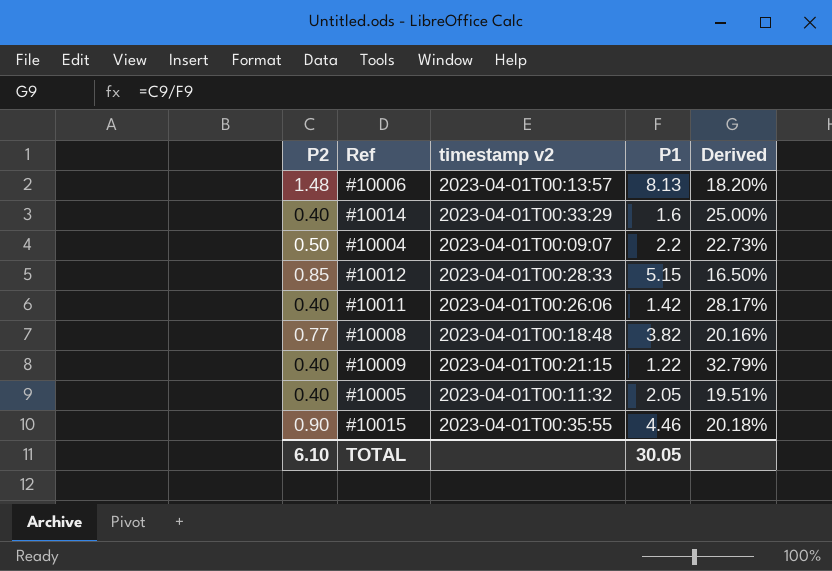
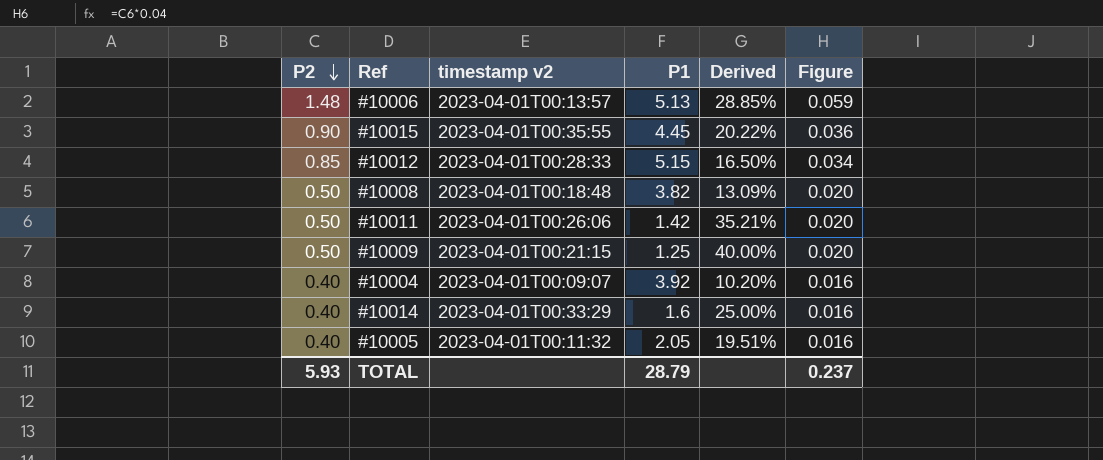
row order: none -> P2 descending
column Figure | formula: none -> [P2] * 0.04
#10006 | P1: 8.13 -> 5.13
#10006 | Derived: 18.20% -> 28.85%
#10015 | P1: 4.46 -> 4.45
#10015 | Derived: 20.18% -> 20.22%
#10008 | P2: 0.77 -> 0.50
#10008 | Derived: 20.16% -> 13.09%
#10011 | P2: 0.40 -> 0.50
#10011 | Derived: 28.17% -> 35.21%
#10009 | P2: 0.40 -> 0.50
#10009 | P1: 1.22 -> 1.25
#10009 | Derived: 32.79% -> 40.00%
#10004 | P2: 0.50 -> 0.40
#10004 | P1: 2.2 -> 3.92
#10004 | Derived: 22.73% -> 10.20%
TOTAL | P2: 6.10 -> 5.93
TOTAL | P1: 30.05 -> 28.79

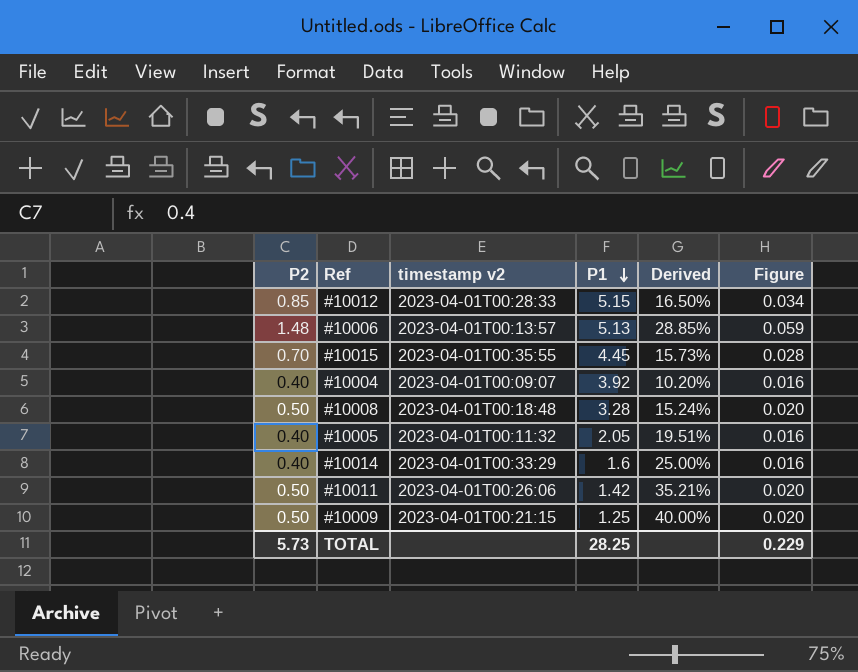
row order: P2 descending -> P1 descending
#10015 | P2: 0.90 -> 0.70
#10015 | Derived: 20.22% -> 15.73%
#10015 | Figure: 0.036 -> 0.028
#10008 | P1: 3.82 -> 3.28
#10008 | Derived: 13.09% -> 15.24%
TOTAL | P2: 5.93 -> 5.73
TOTAL | P1: 28.79 -> 28.25
TOTAL | Figure: 0.237 -> 0.229

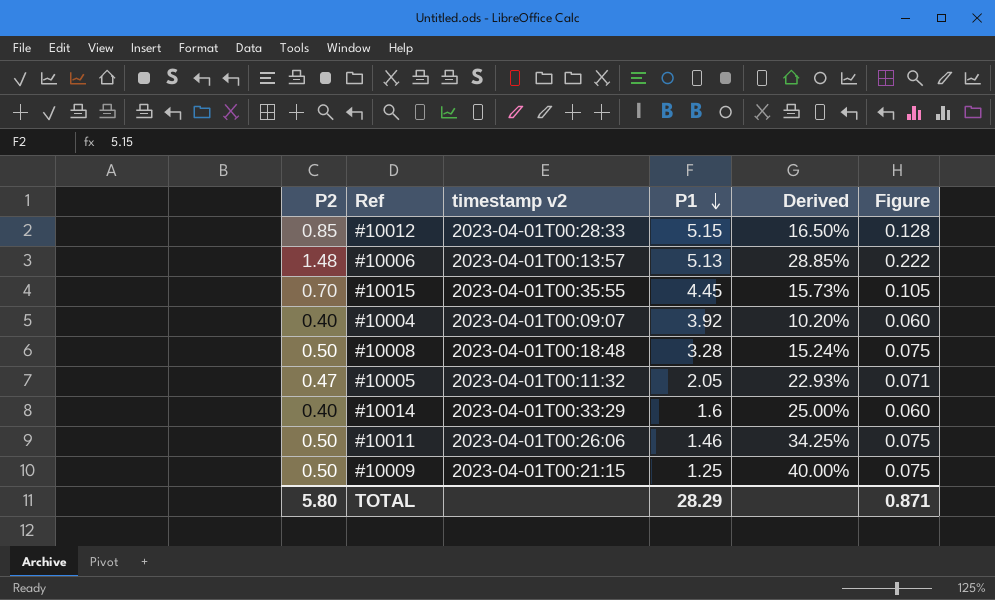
column Figure | formula: [P2] * 0.04 -> [P2] * 0.15
#10005 | P2: 0.40 -> 0.47
#10005 | Derived: 19.51% -> 22.93%
#10011 | P1: 1.42 -> 1.46
#10011 | Derived: 35.21% -> 34.25%
TOTAL | P2: 5.73 -> 5.80
TOTAL | P1: 28.25 -> 28.29
TOTAL | Figure: 0.229 -> 0.871

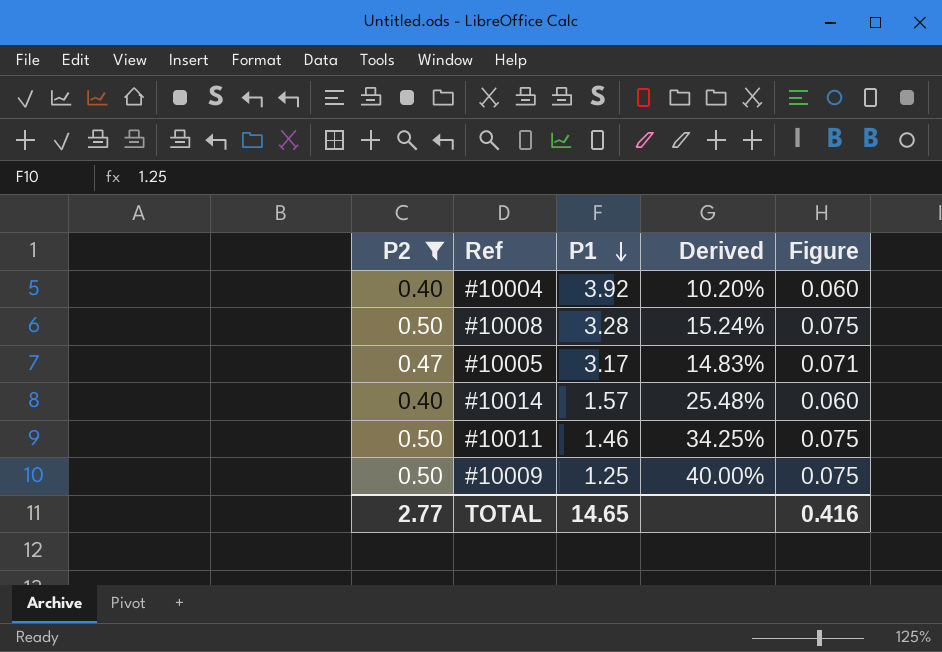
filter: none -> P2 <= 0.50
column timestamp v2 | position: 3 -> none
#10005 | P1: 2.05 -> 3.17
#10005 | Derived: 22.93% -> 14.83%
#10014 | P1: 1.6 -> 1.57
#10014 | Derived: 25.00% -> 25.48%
TOTAL | P2: 5.80 -> 2.77
TOTAL | P1: 28.29 -> 14.65
TOTAL | Figure: 0.871 -> 0.416

